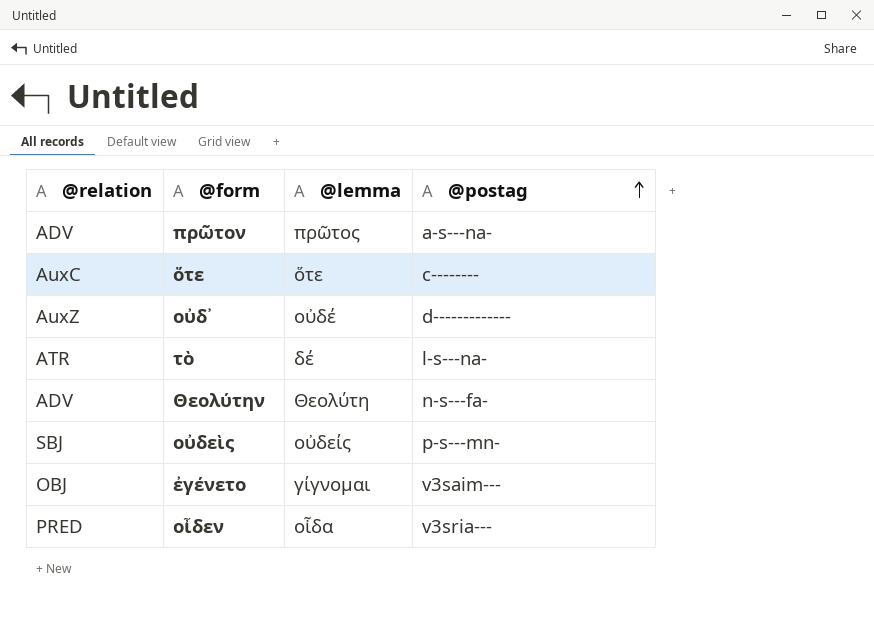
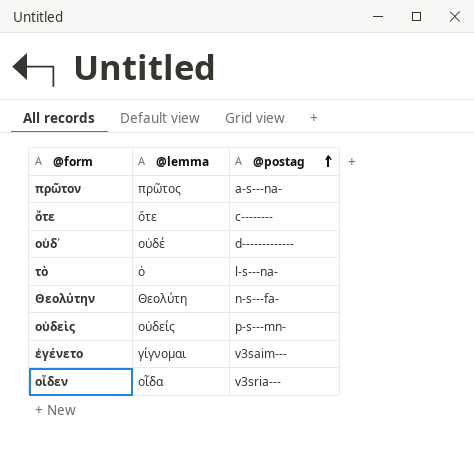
column @relation | position: 1 -> none
τὸ | @lemma: δέ -> ὁ

